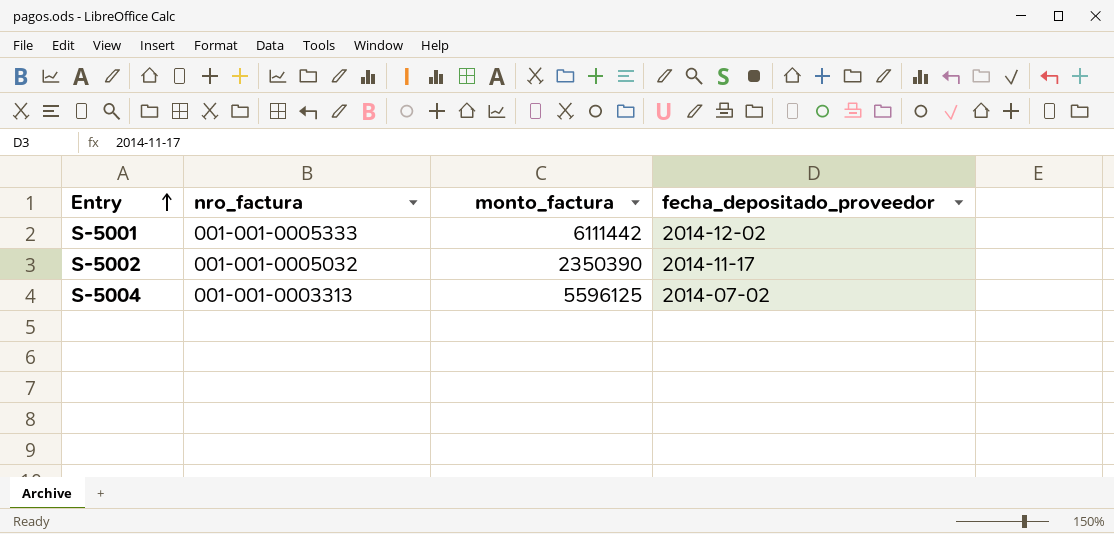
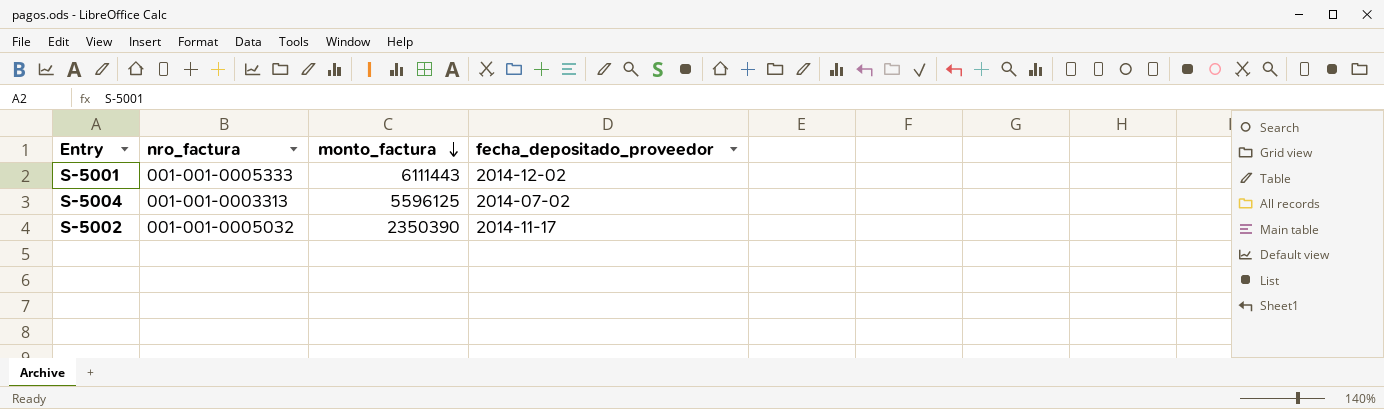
row order: Entry ascending -> monto_factura descending
S-5001 | monto_factura: 6111442 -> 6111443

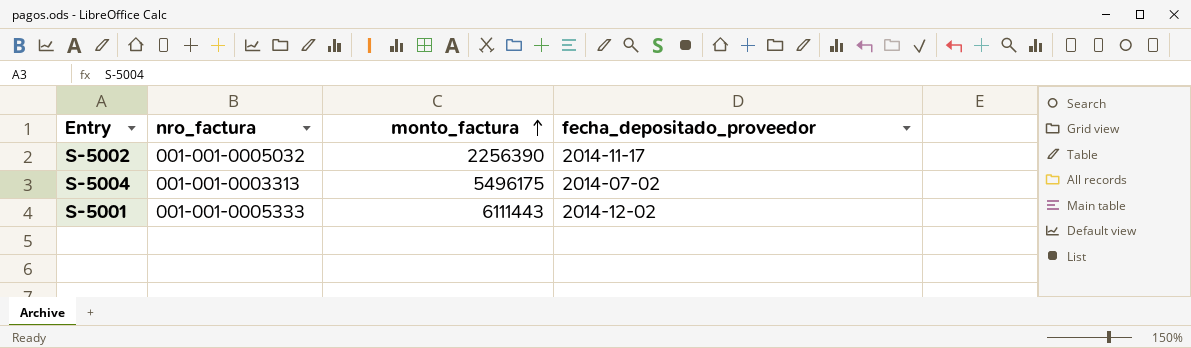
row order: monto_factura descending -> monto_factura ascending
S-5002 | monto_factura: 2350390 -> 2256390
S-5004 | monto_factura: 5596125 -> 5496175

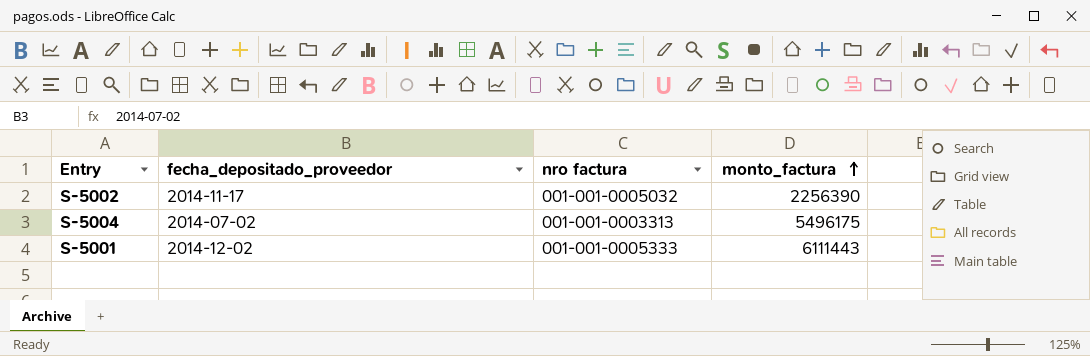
column fecha_depositado_proveedor | position: 4 -> 2
column name: nro_factura -> nro factura

